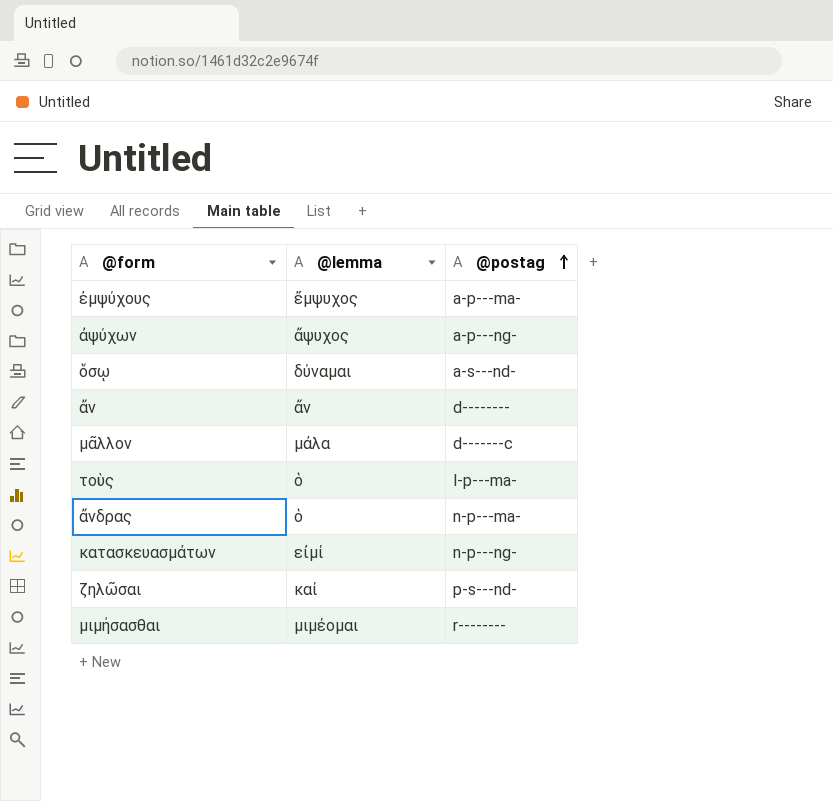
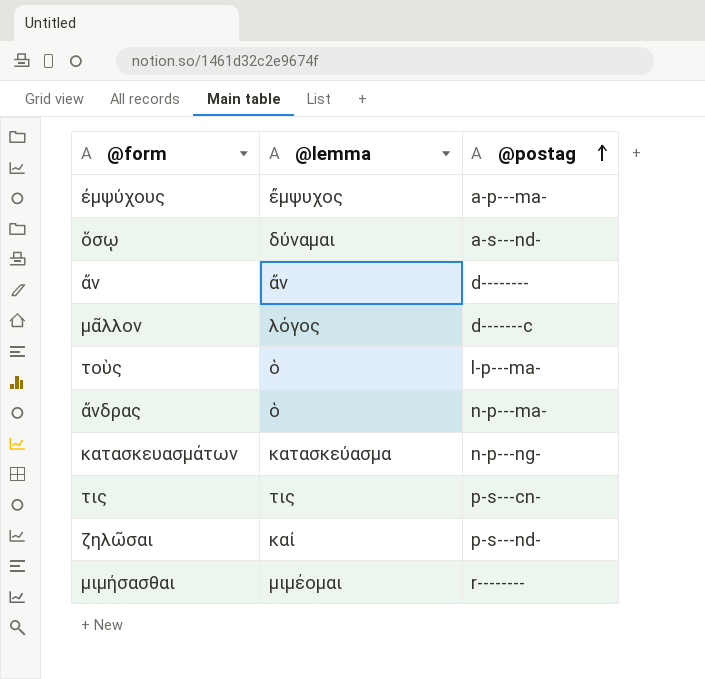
row ἀψύχων: ἄψυχος | a-p---ng- -> none
μᾶλλον | @lemma: μάλα -> λόγος
κατασκευασμάτων | @lemma: εἰμί -> κατασκεύασμα
row τις: none -> τις | p-s---cn-

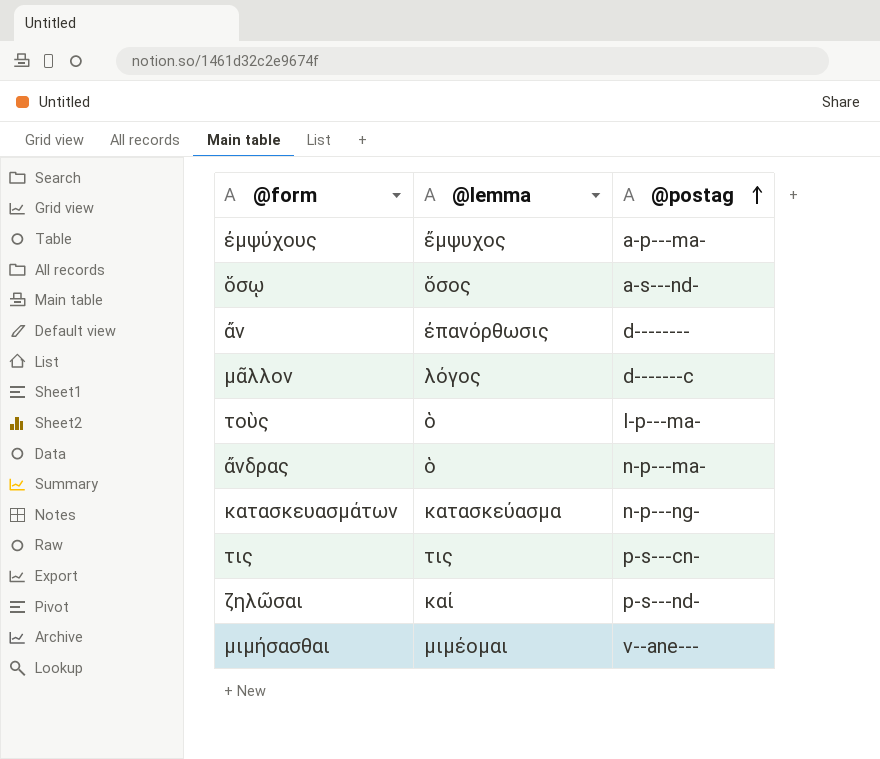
ὅσῳ | @lemma: δύναμαι -> ὅσος
ἄν | @lemma: ἄν -> ἐπανόρθωσις
μιμήσασθαι | @postag: r-------- -> v--ane---

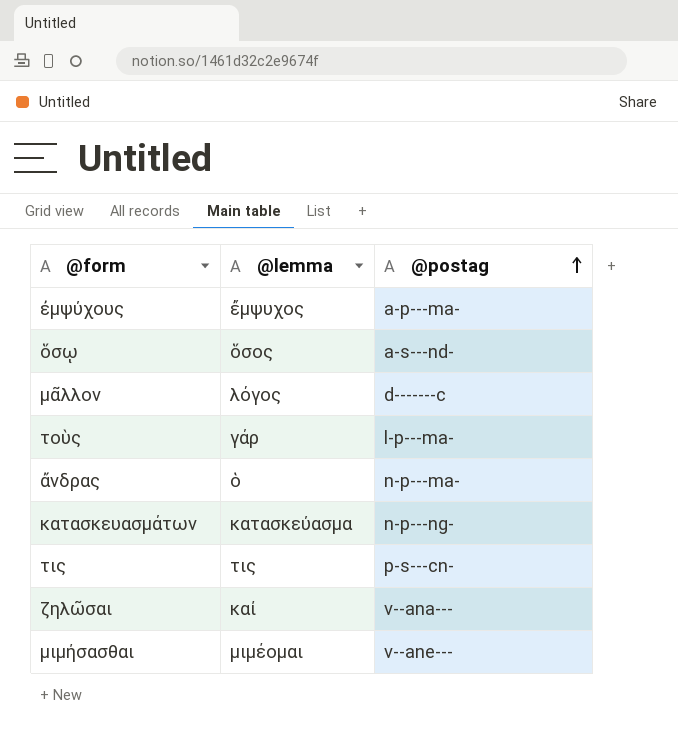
row ἄν: ἐπανόρθωσις | d-------- -> none
τοὺς | @lemma: ὁ -> γάρ
ζηλῶσαι | @postag: p-s---nd- -> v--ana---

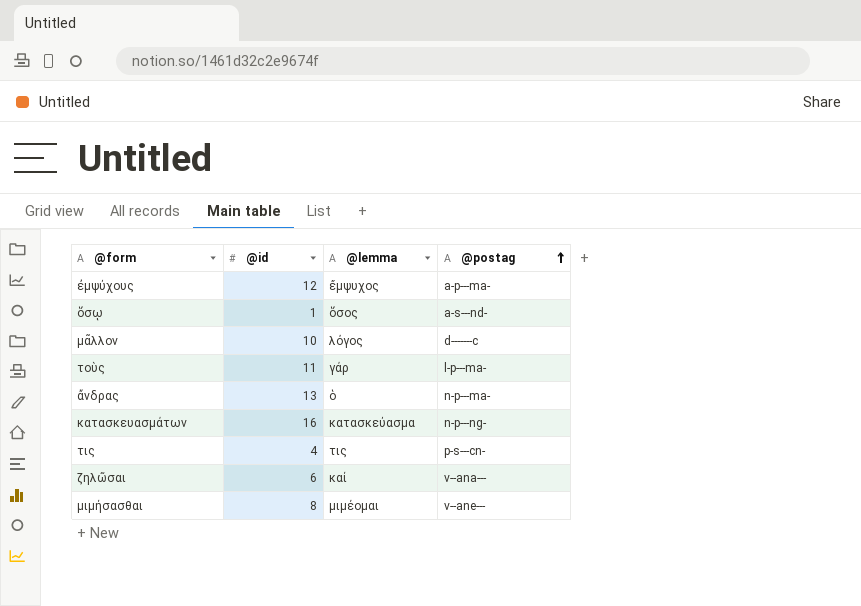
column @id | position: none -> 2

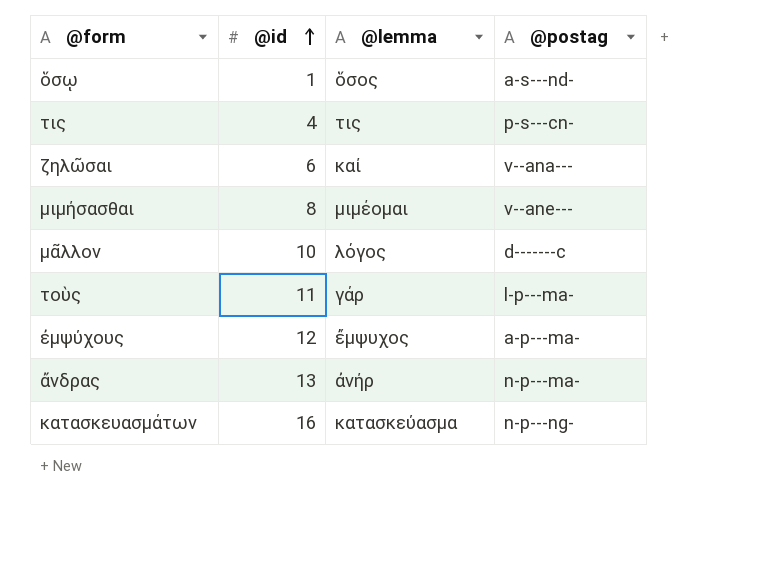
row order: @postag ascending -> @id ascending
ἄνδρας | @lemma: ὁ -> ἀνήρ

